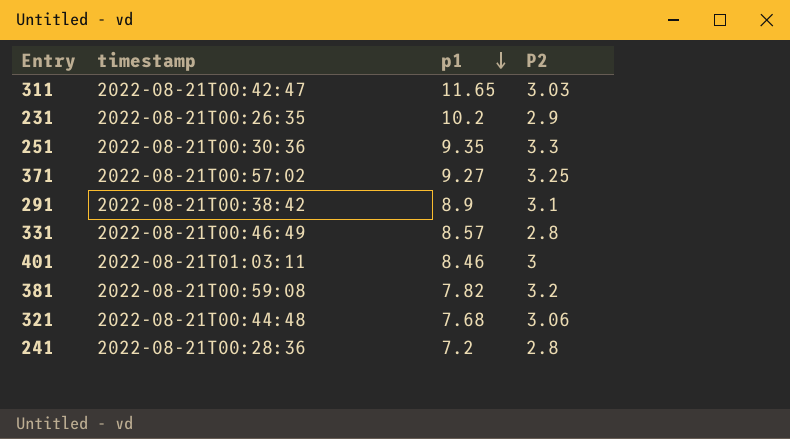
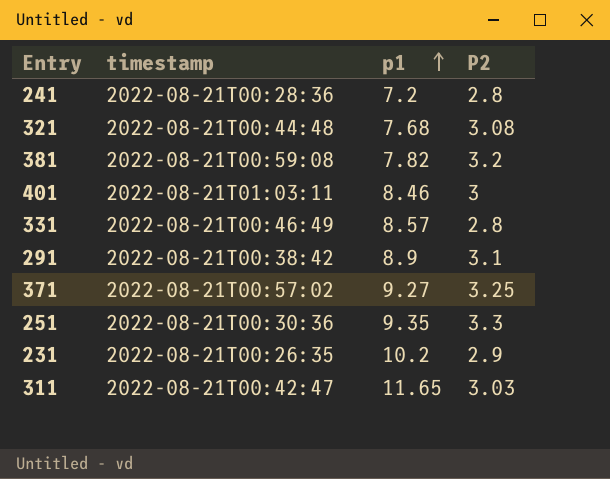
row order: p1 descending -> p1 ascending
321 | P2: 3.06 -> 3.08

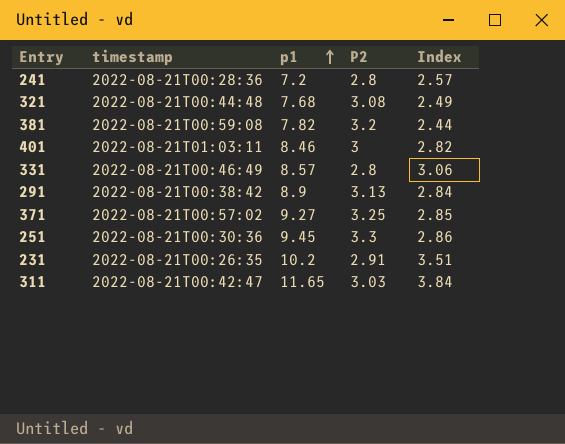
column Index | formula: none -> [p1] / [P2]
291 | P2: 3.1 -> 3.13
251 | p1: 9.35 -> 9.45
231 | P2: 2.9 -> 2.91

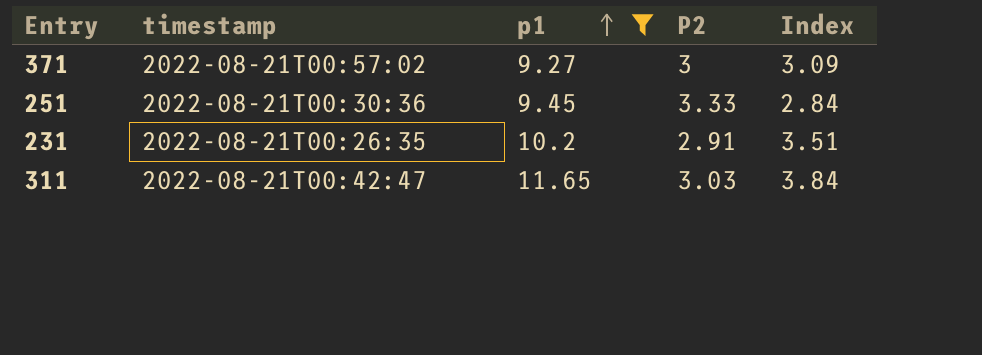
filter: none -> p1 >= 9.27
371 | P2: 3.25 -> 3
371 | Index: 2.85 -> 3.09
251 | P2: 3.3 -> 3.33
251 | Index: 2.86 -> 2.84

